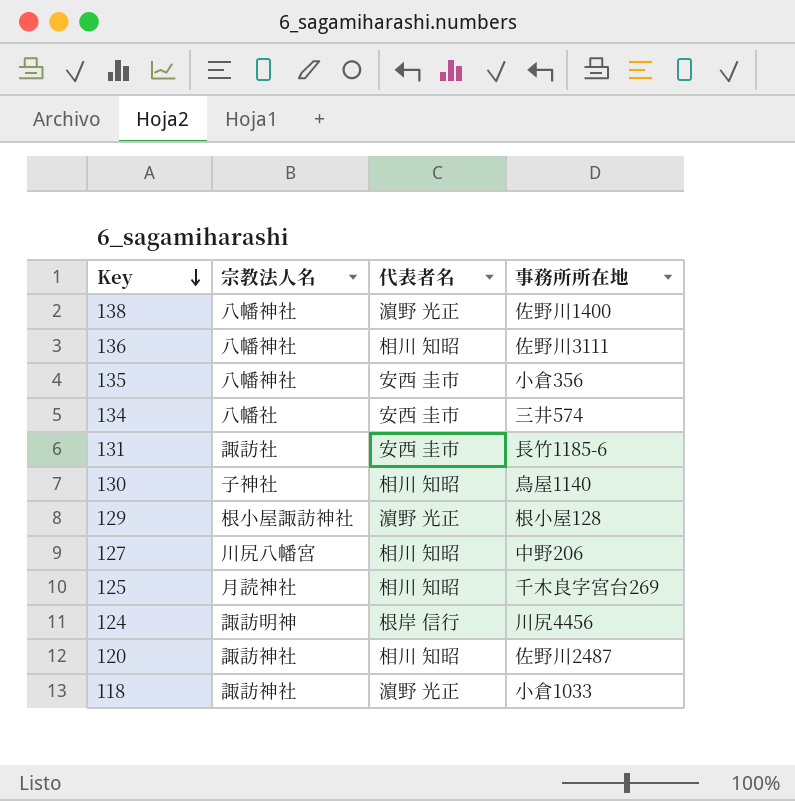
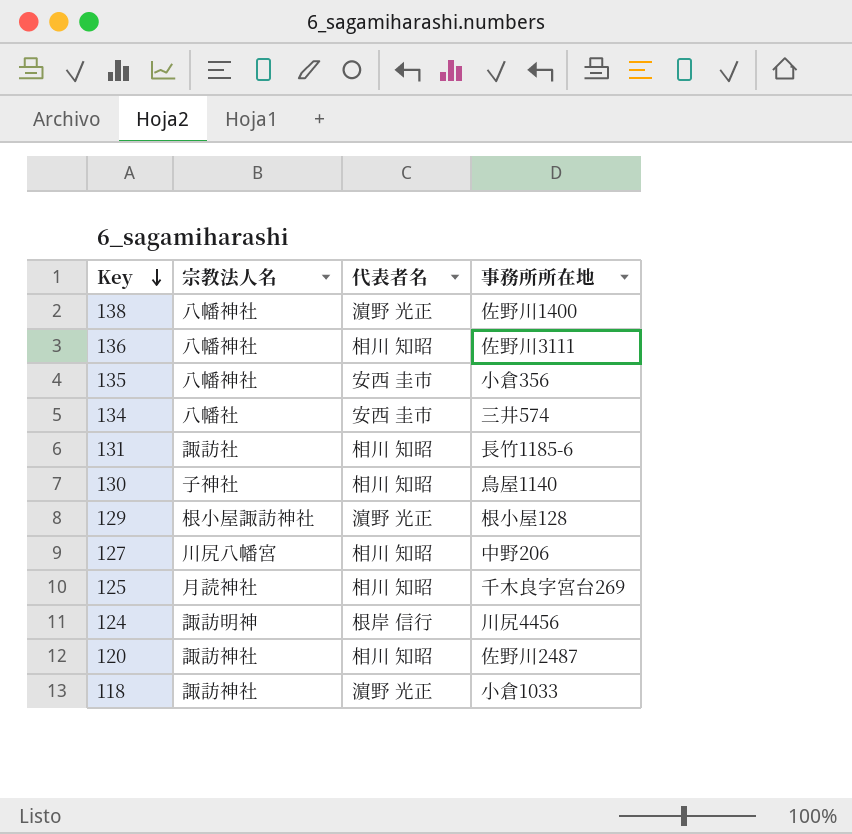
131 | 代表者名: 安西 圭市 -> 相川 知昭

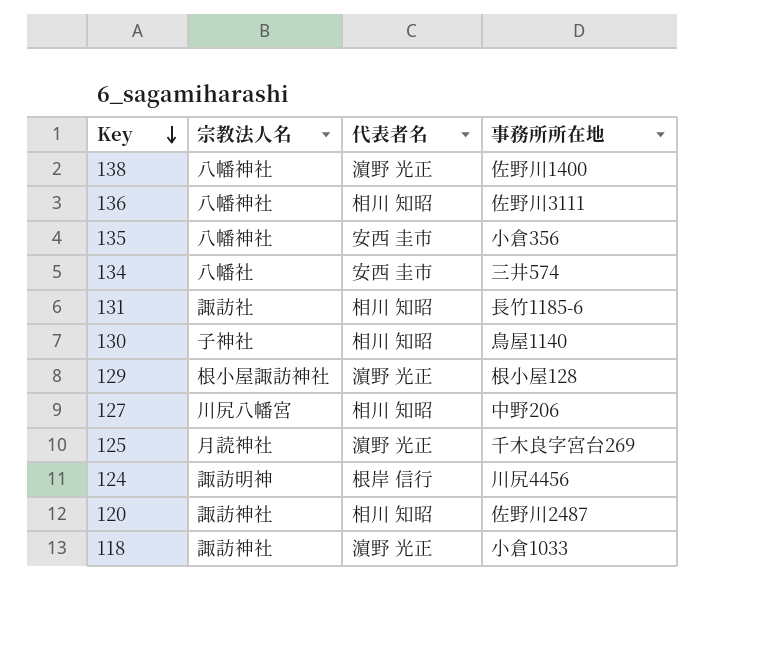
125 | 代表者名: 相川 知昭 -> 濵野 光正

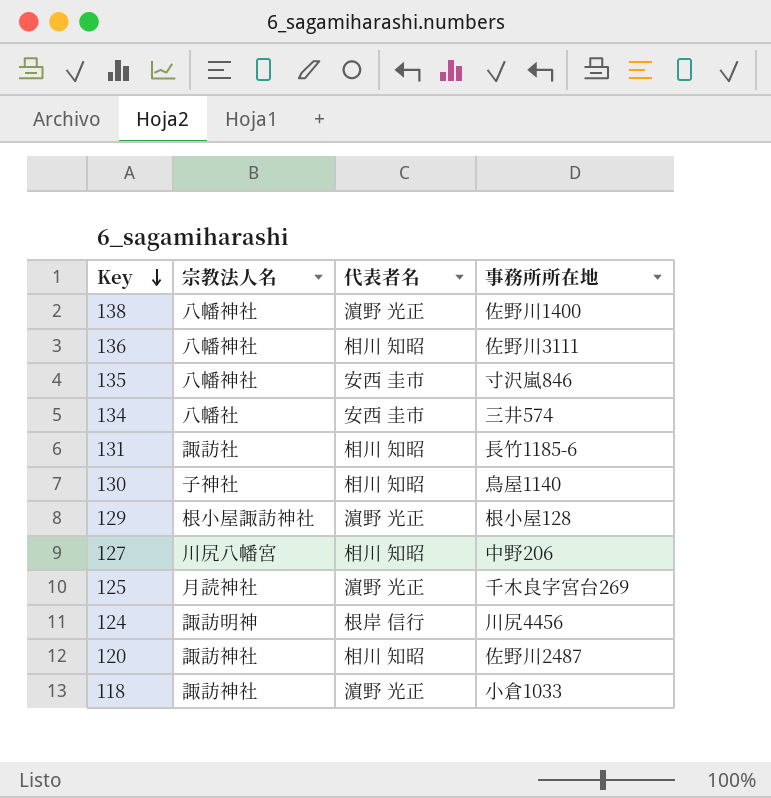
135 | 事務所所在地: 小倉356 -> 寸沢嵐846

